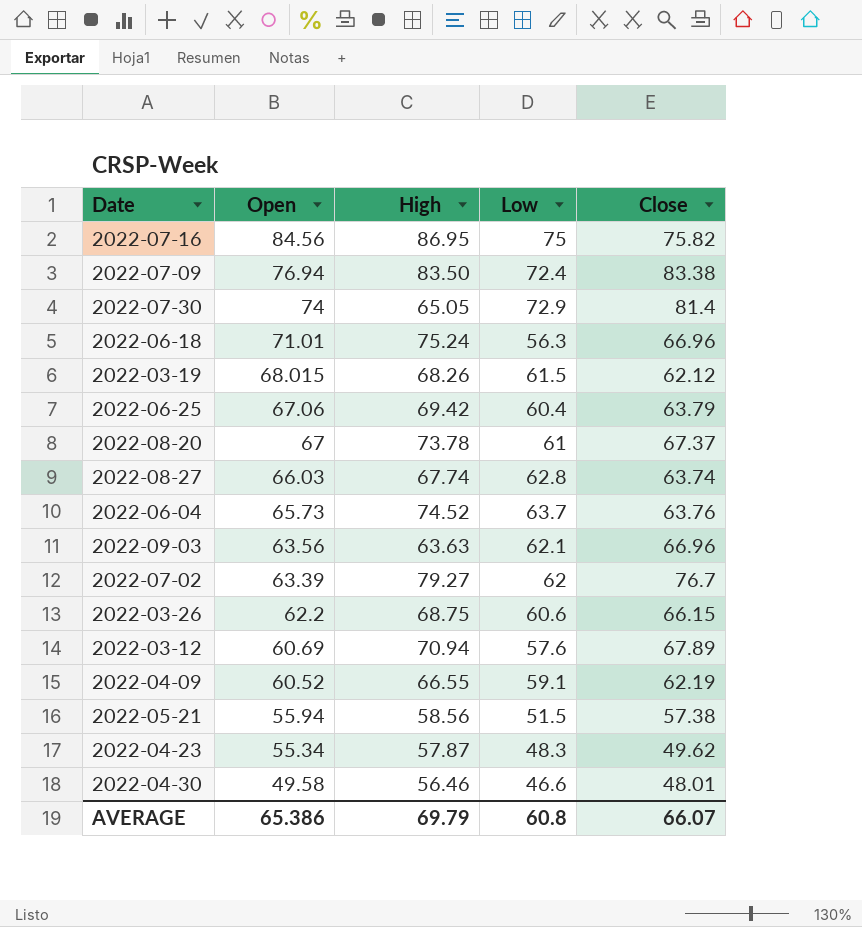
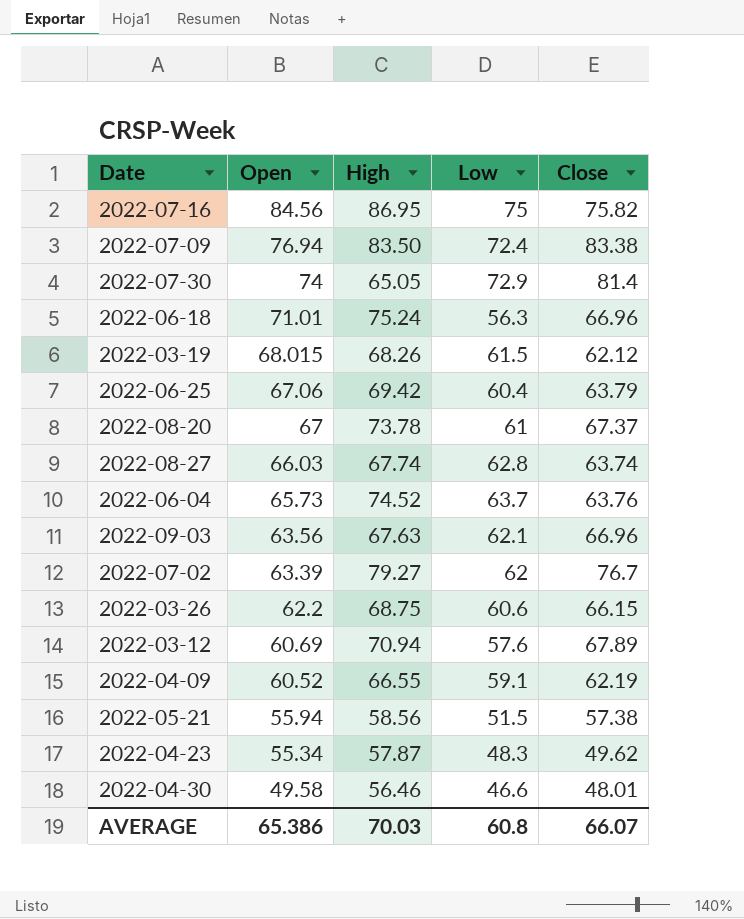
2022-09-03 | High: 63.63 -> 67.63
AVERAGE | High: 69.79 -> 70.03

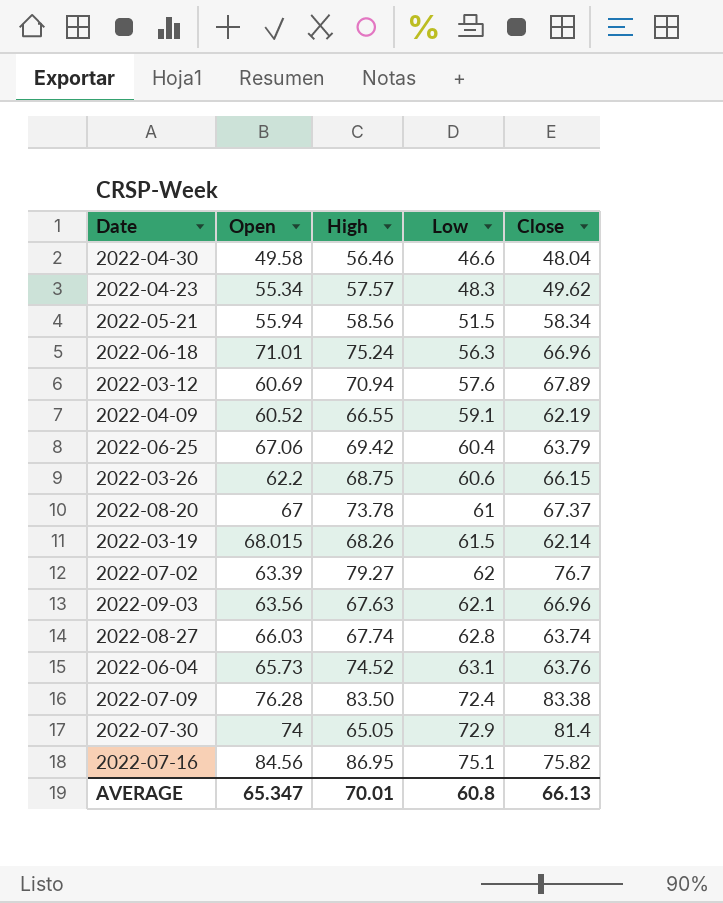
row order: Open descending -> Low ascending
2022-04-30 | Close: 48.01 -> 48.04
2022-04-23 | High: 57.87 -> 57.57
2022-05-21 | Close: 57.38 -> 58.34
2022-03-19 | Close: 62.12 -> 62.14
2022-06-04 | Low: 63.7 -> 63.1
2022-07-09 | Open: 76.94 -> 76.28
2022-07-16 | Low: 75 -> 75.1
AVERAGE | Open: 65.386 -> 65.347
AVERAGE | High: 70.03 -> 70.01
AVERAGE | Close: 66.07 -> 66.13

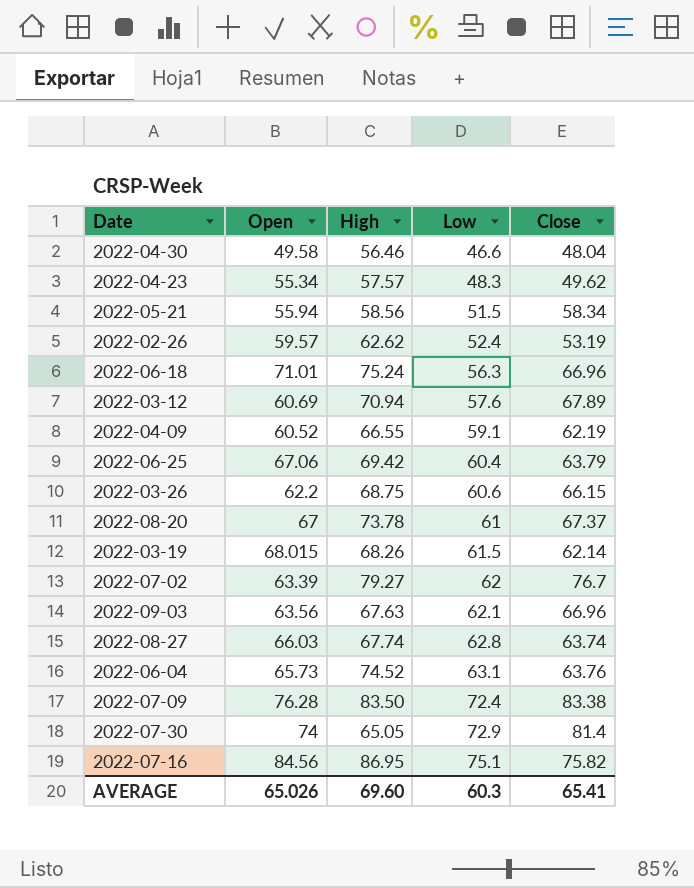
row 2022-02-26: none -> 59.57 | 62.62 | 52.4 | 53.19
AVERAGE | Open: 65.347 -> 65.026
AVERAGE | High: 70.01 -> 69.60
AVERAGE | Low: 60.8 -> 60.3
AVERAGE | Close: 66.13 -> 65.41

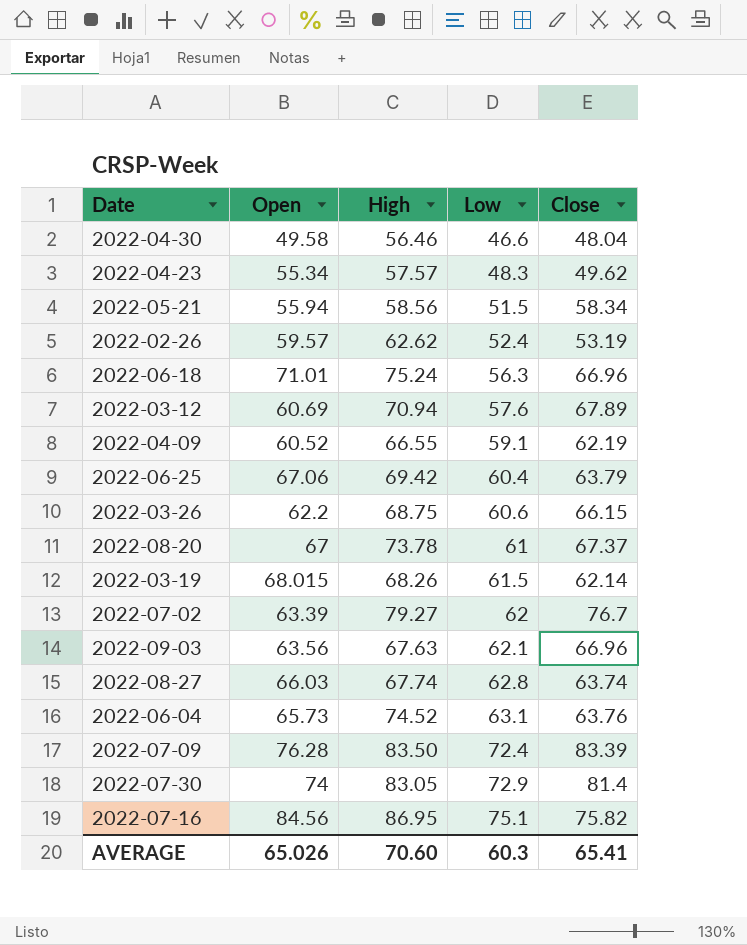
2022-07-09 | Close: 83.38 -> 83.39
2022-07-30 | High: 65.05 -> 83.05
AVERAGE | High: 69.60 -> 70.60

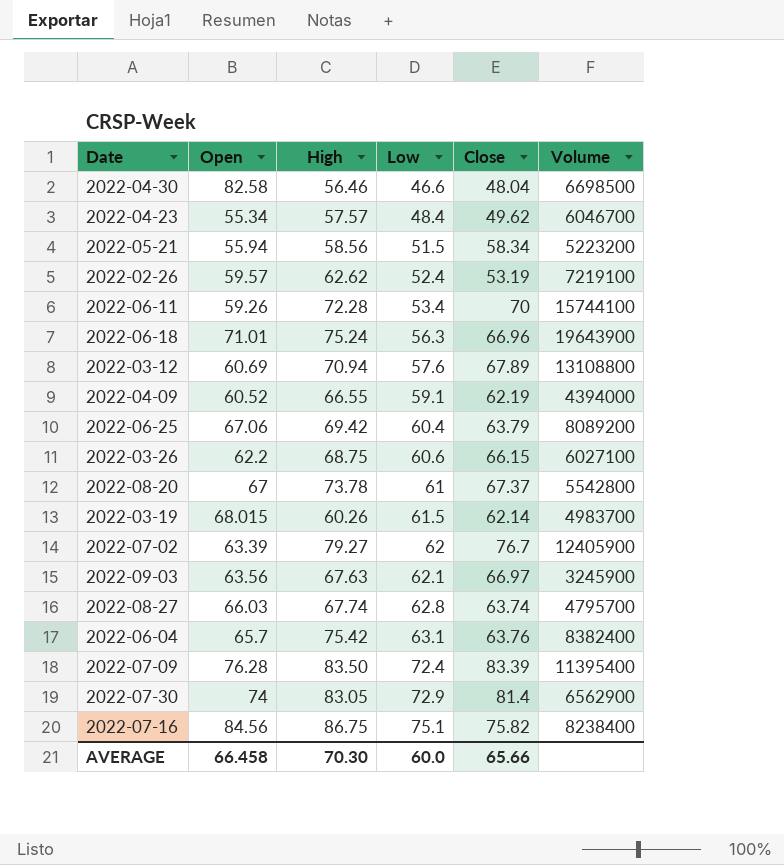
column Volume | position: none -> 6
2022-04-30 | Open: 49.58 -> 82.58
2022-04-23 | Low: 48.3 -> 48.4
row 2022-06-11: none -> 59.26 | 72.28 | 53.4 | 70 | 15744100
2022-03-19 | High: 68.26 -> 60.26
2022-09-03 | Close: 66.96 -> 66.97
2022-06-04 | Open: 65.73 -> 65.7
2022-06-04 | High: 74.52 -> 75.42
2022-07-16 | High: 86.95 -> 86.75
AVERAGE | Open: 65.026 -> 66.458
AVERAGE | High: 70.60 -> 70.30
AVERAGE | Low: 60.3 -> 60.0
AVERAGE | Close: 65.41 -> 65.66

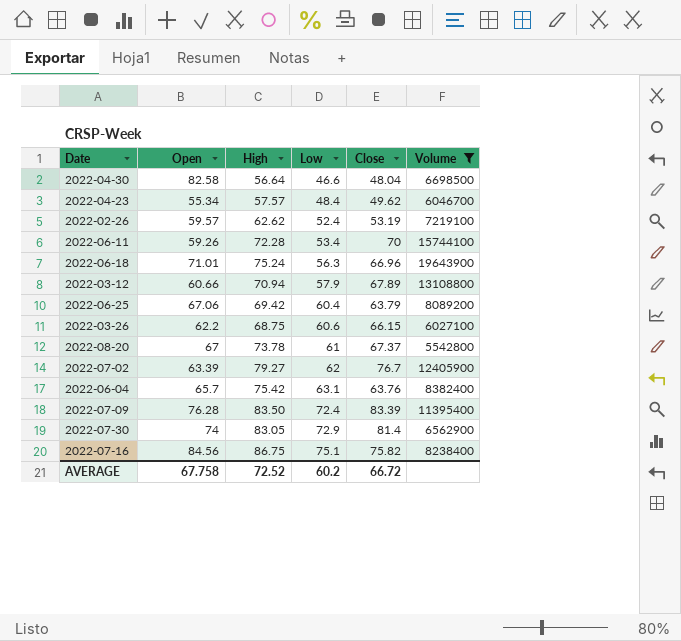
filter: none -> Volume >= 5542800
2022-04-30 | High: 56.46 -> 56.64
2022-03-12 | Open: 60.69 -> 60.66
2022-03-12 | Low: 57.6 -> 57.9
AVERAGE | Open: 66.458 -> 67.758
AVERAGE | High: 70.30 -> 72.52
AVERAGE | Low: 60.0 -> 60.2
AVERAGE | Close: 65.66 -> 66.72

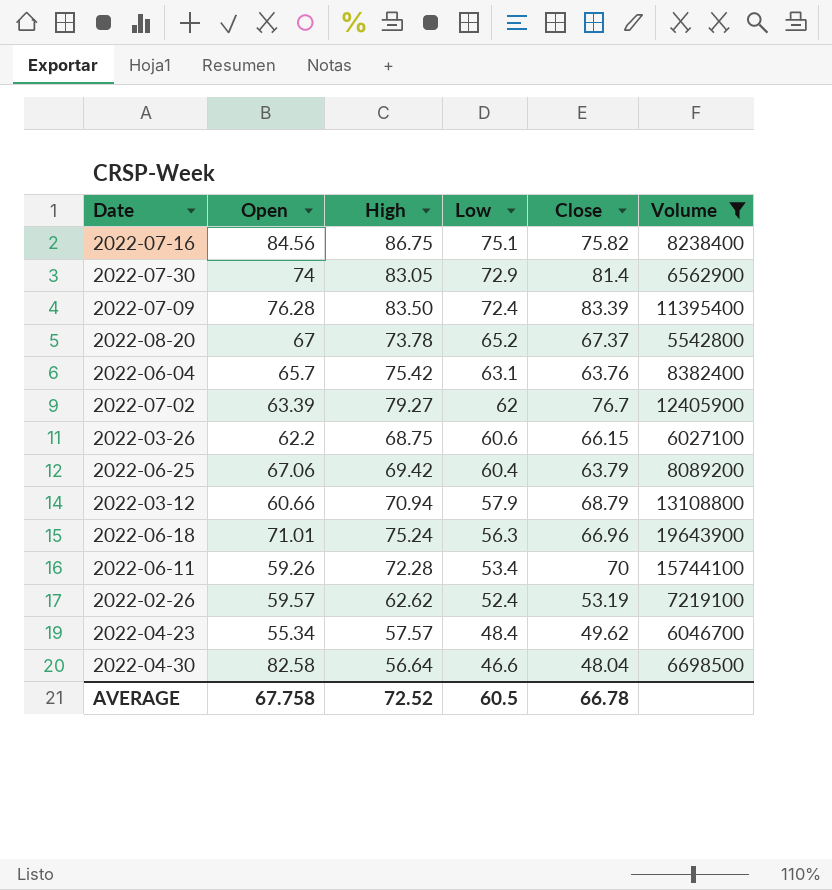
row order: Low ascending -> Low descending
2022-08-20 | Low: 61 -> 65.2
2022-03-12 | Close: 67.89 -> 68.79
AVERAGE | Low: 60.2 -> 60.5
AVERAGE | Close: 66.72 -> 66.78

